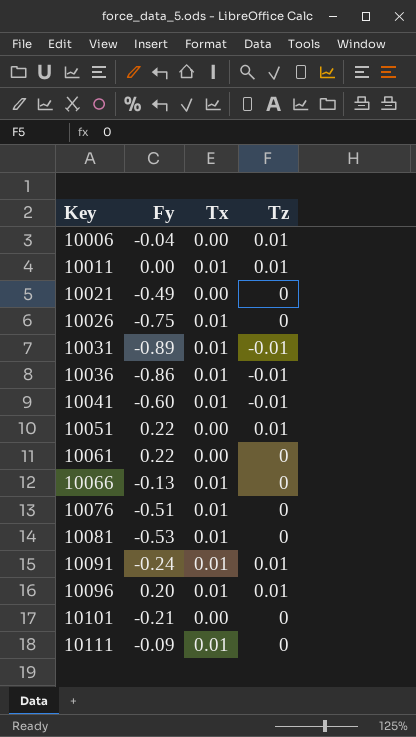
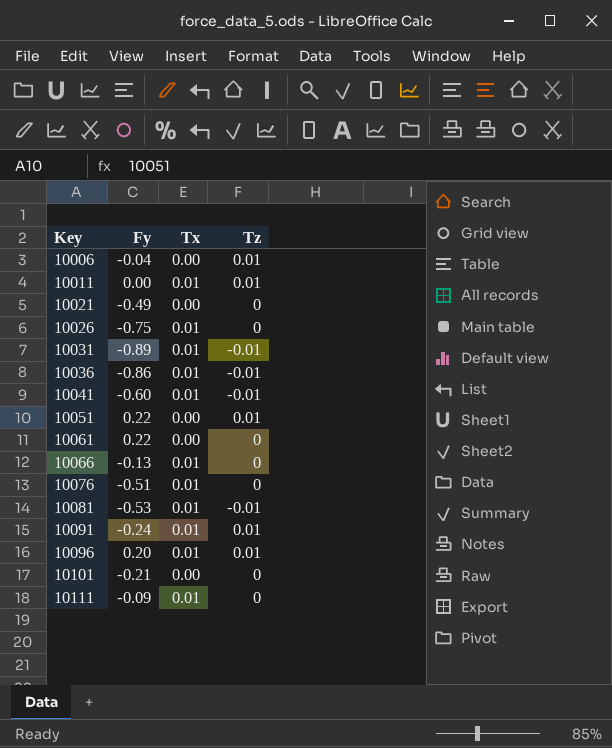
10081 | Tz: 0 -> -0.01

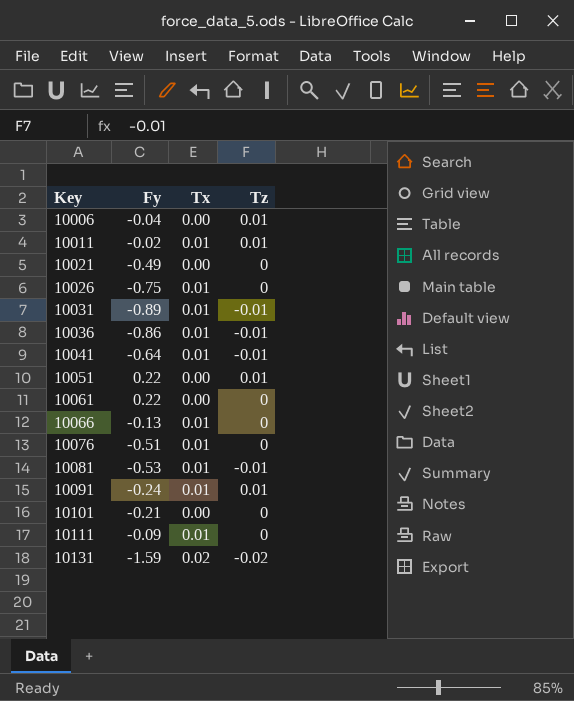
row 10096: 0.20 | 0.01 | 0.01 -> none
10011 | Fy: 0.00 -> -0.02
10041 | Fy: -0.60 -> -0.64
row 10131: none -> -1.59 | 0.02 | -0.02

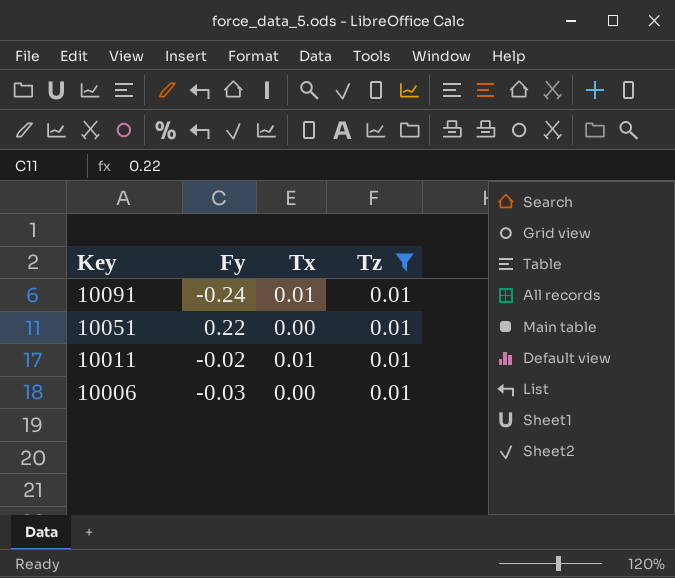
filter: none -> Tz = 0.01
row order: Key ascending -> Key descending
10006 | Fy: -0.04 -> -0.03

